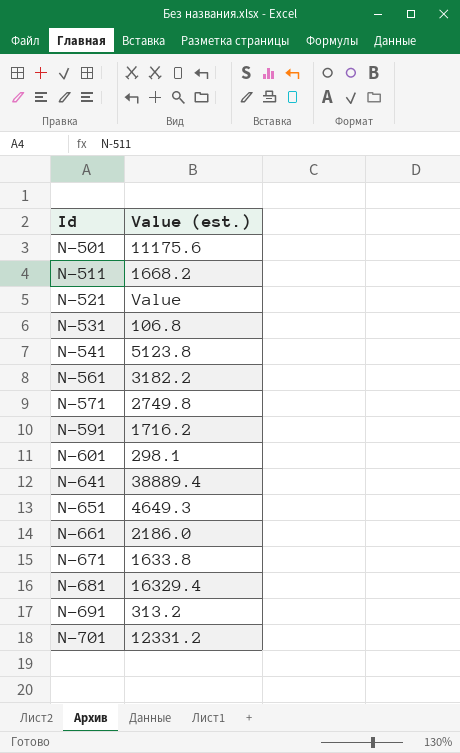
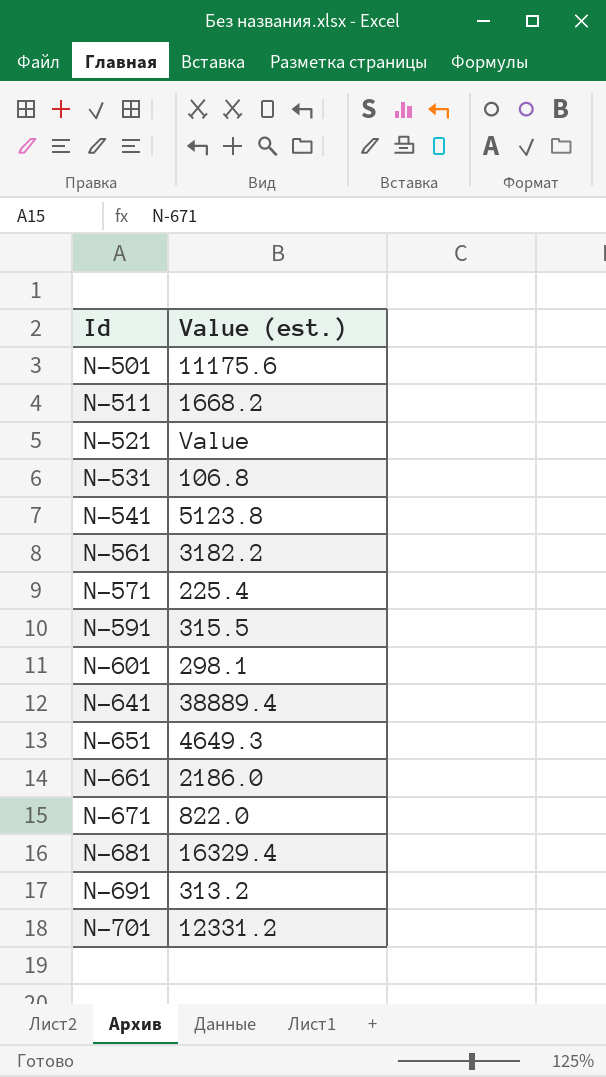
N-571 | Value (est.): 2749.8 -> 225.4
N-591 | Value (est.): 1716.2 -> 315.5
N-671 | Value (est.): 1633.8 -> 822.0

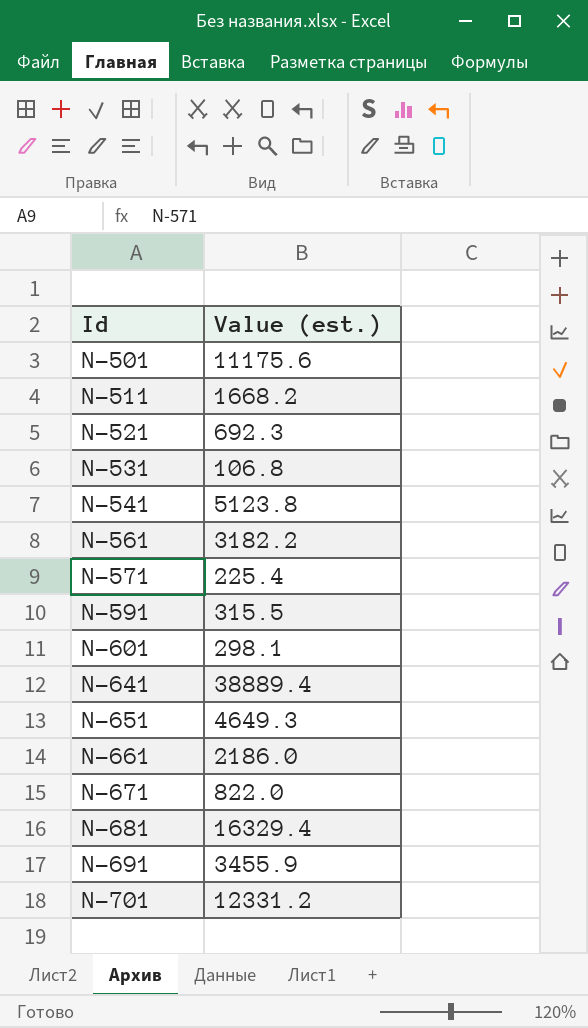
N-521 | Value (est.): Value -> 692.3
N-691 | Value (est.): 313.2 -> 3455.9

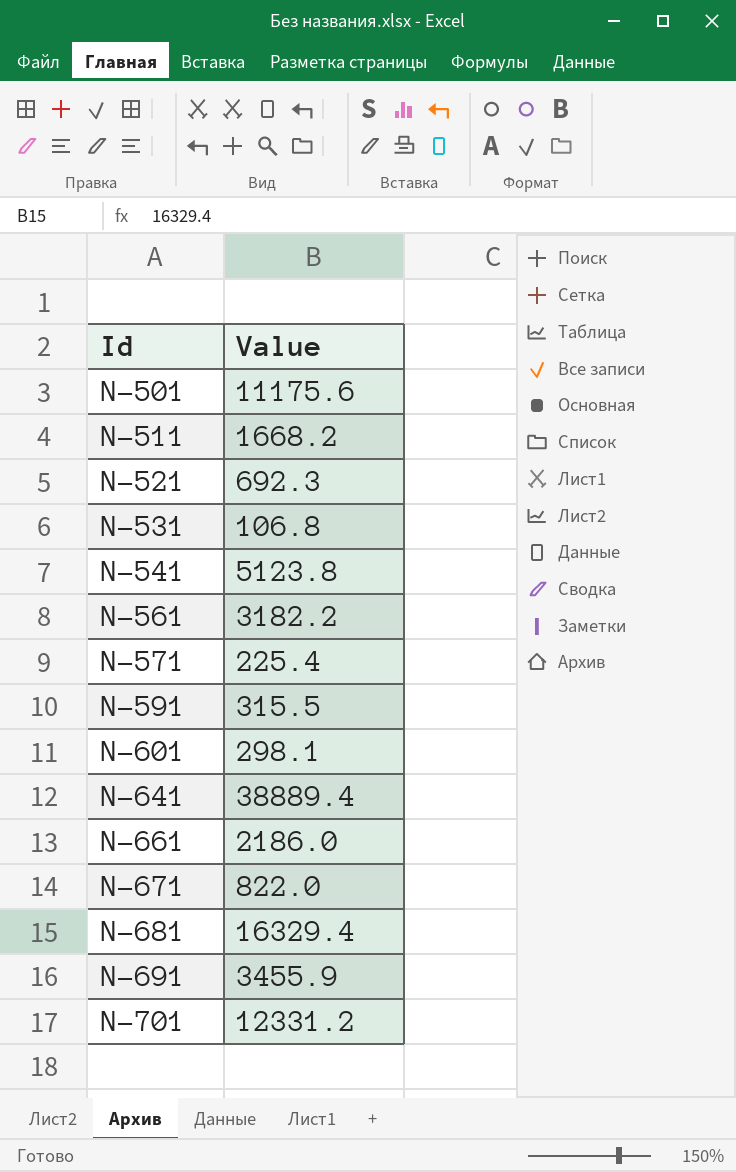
column name: Value (est.) -> Value
row N-651: 4649.3 -> none

